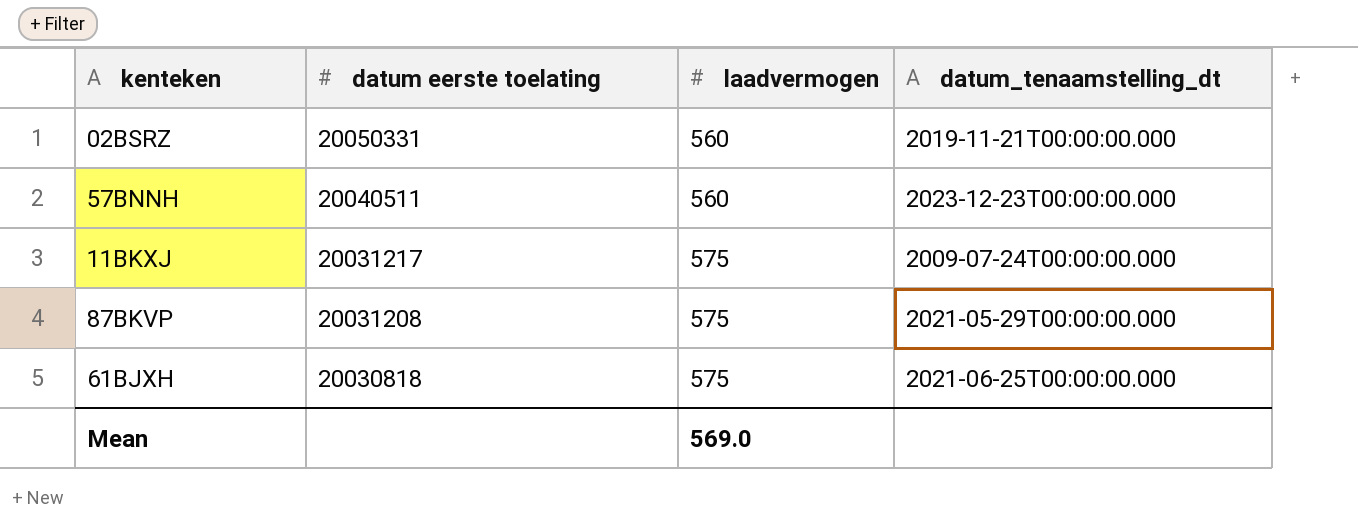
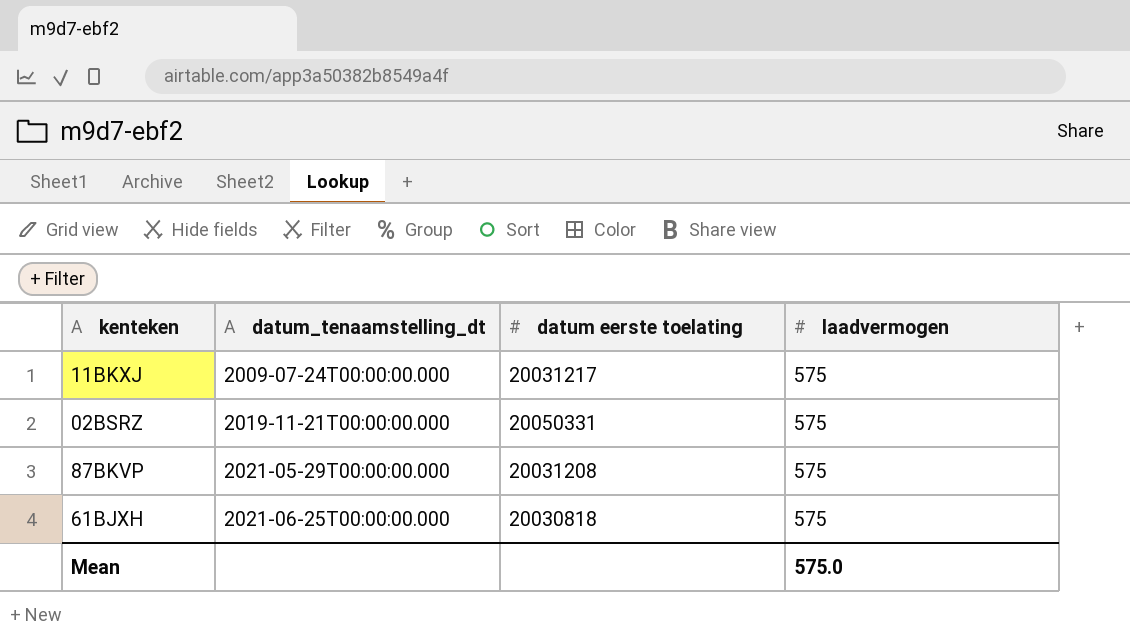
row order: datum eerste toelating descending -> datum_tenaamstelling_dt ascending
column datum_tenaamstelling_dt | position: 4 -> 2
row 57BNNH: 20040511 | 560 | 2023-12-23T00:00:00.000 -> none
02BSRZ | laadvermogen: 560 -> 575
Mean | laadvermogen: 569.0 -> 575.0

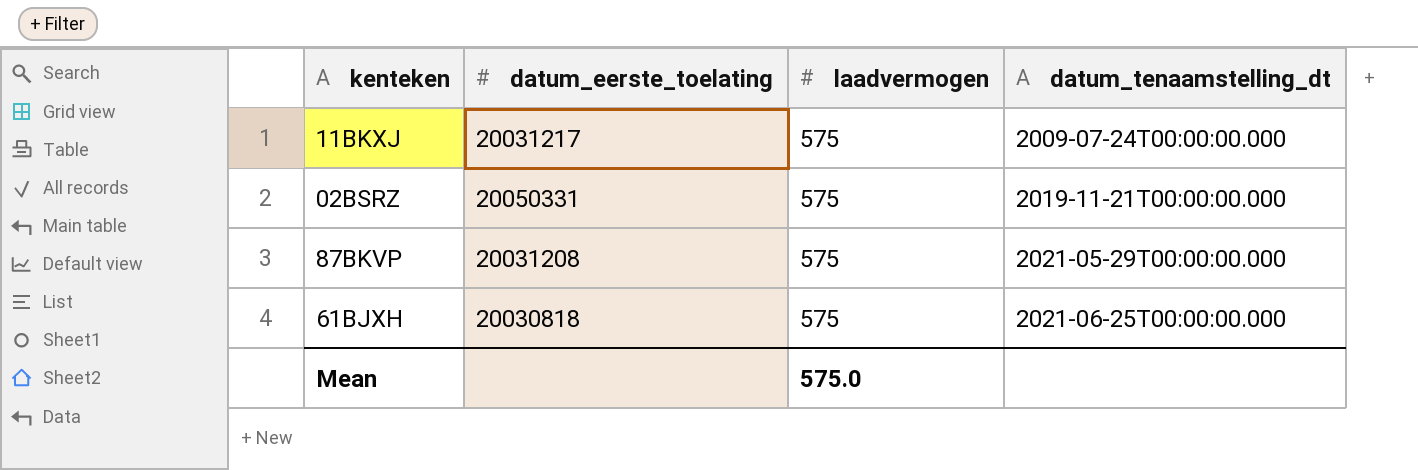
column name: datum eerste toelating -> datum_eerste_toelating
column datum_tenaamstelling_dt | position: 2 -> 4

